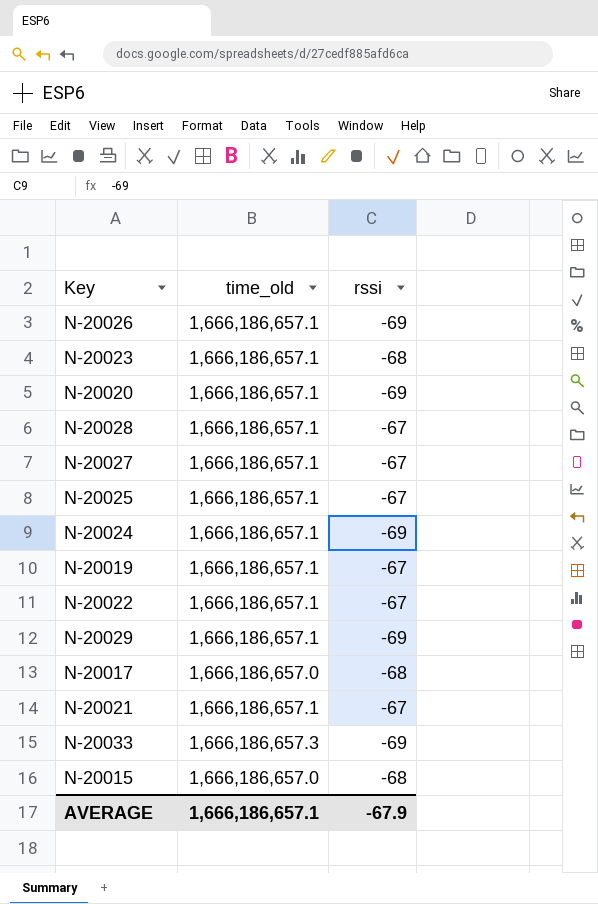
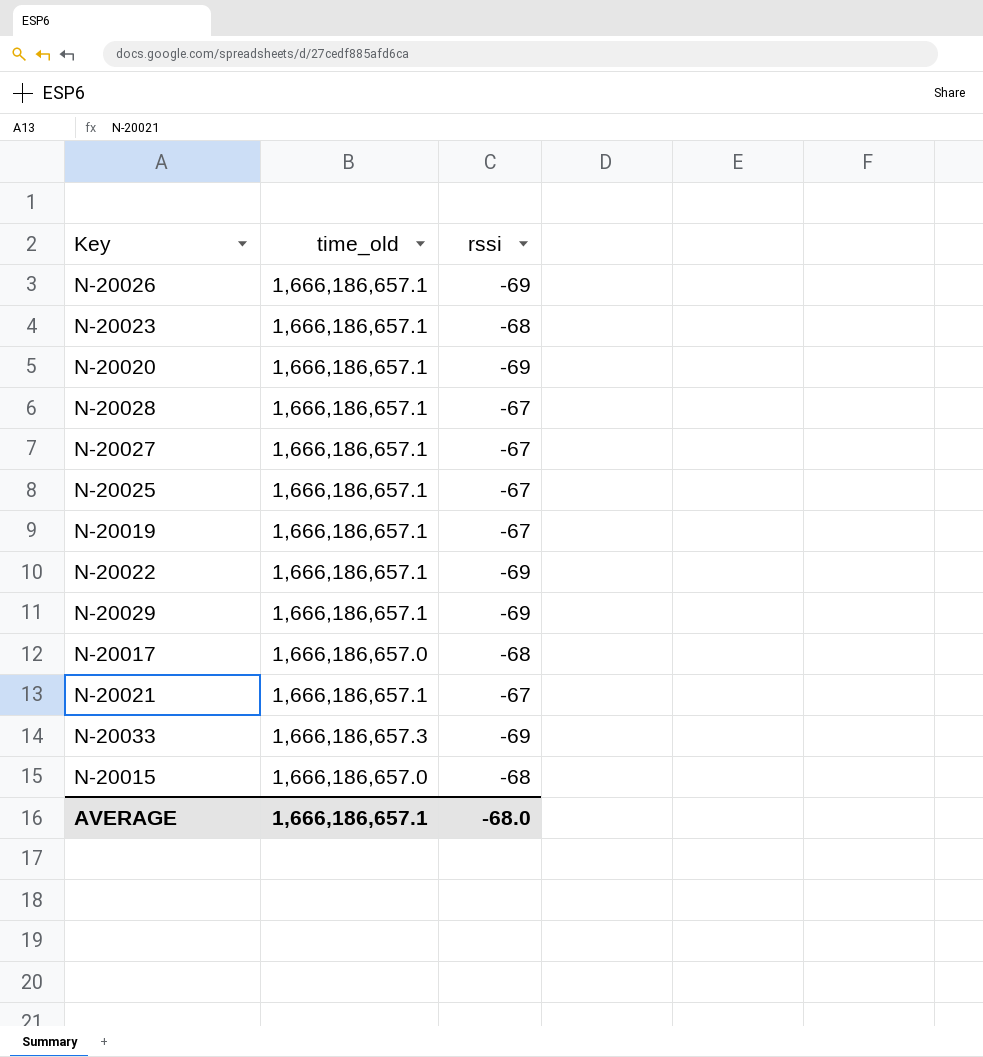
row N-20024: 1,666,186,657.1 | -69 -> none
N-20022 | rssi: -67 -> -69
AVERAGE | rssi: -67.9 -> -68.0

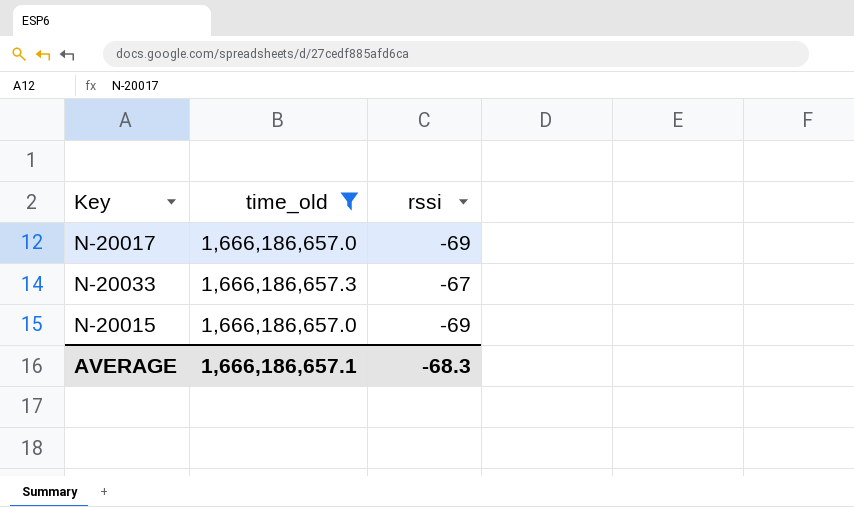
filter: none -> time_old != 1,666,186,657.1
N-20017 | rssi: -68 -> -69
N-20033 | rssi: -69 -> -67
N-20015 | rssi: -68 -> -69
AVERAGE | rssi: -68.0 -> -68.3

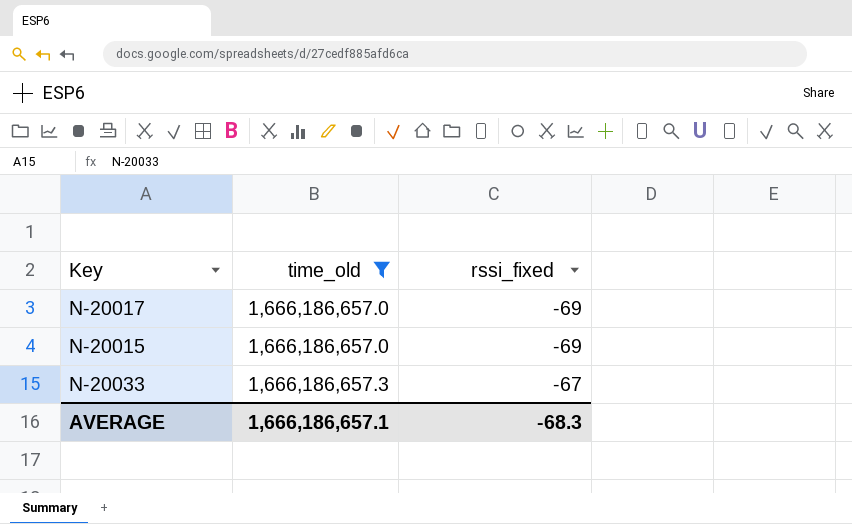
row order: none -> time_old ascending
column name: rssi -> rssi_fixed

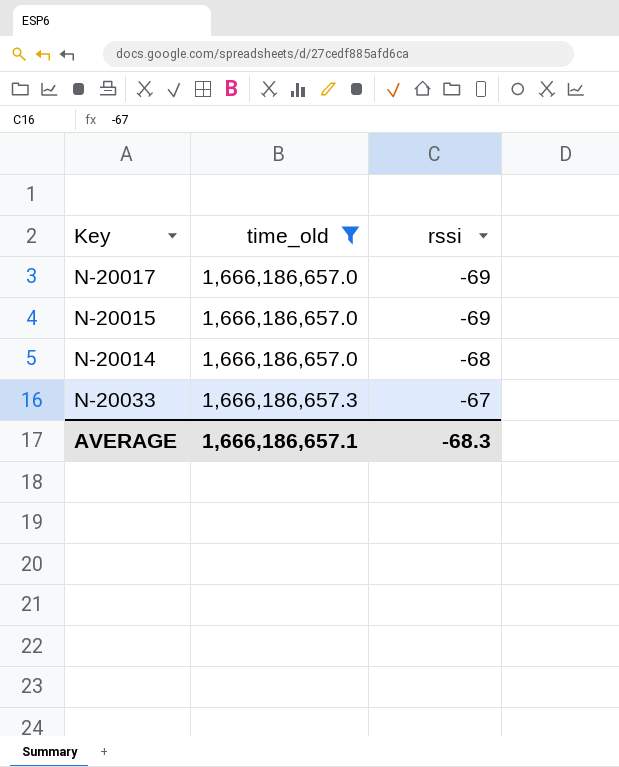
column name: rssi_fixed -> rssi
row N-20014: none -> 1,666,186,657.0 | -68

